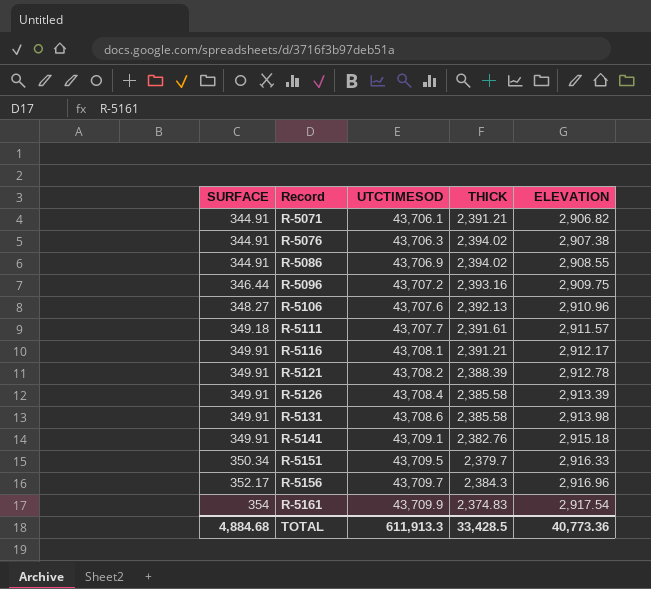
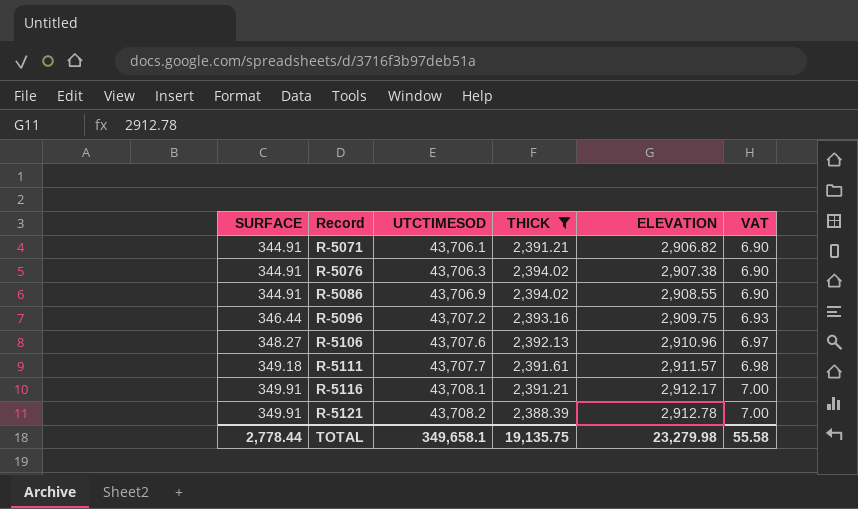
filter: none -> THICK >= 2,388.39
column VAT | formula: none -> [SURFACE] * 0.02
TOTAL | SURFACE: 4,884.68 -> 2,778.44
TOTAL | UTCTIMESOD: 611,913.3 -> 349,658.1
TOTAL | THICK: 33,428.5 -> 19,135.75
TOTAL | ELEVATION: 40,773.36 -> 23,279.98

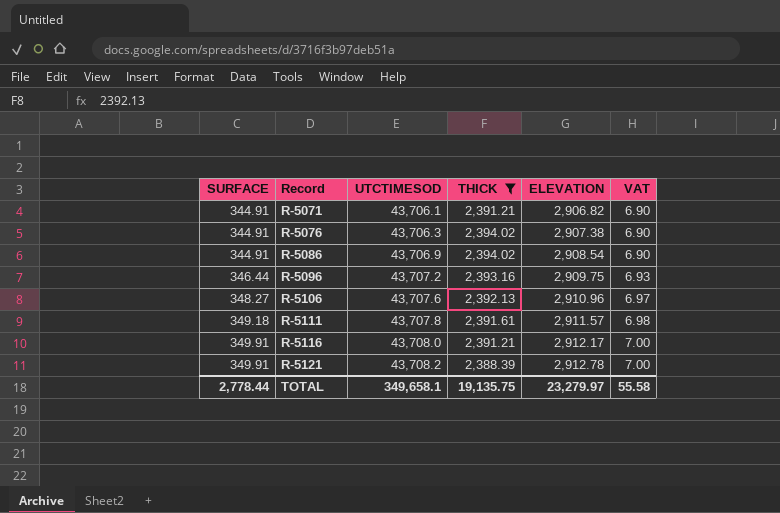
R-5086 | ELEVATION: 2,908.55 -> 2,908.54
R-5111 | UTCTIMESOD: 43,707.7 -> 43,707.8
R-5116 | UTCTIMESOD: 43,708.1 -> 43,708.0
TOTAL | ELEVATION: 23,279.98 -> 23,279.97

